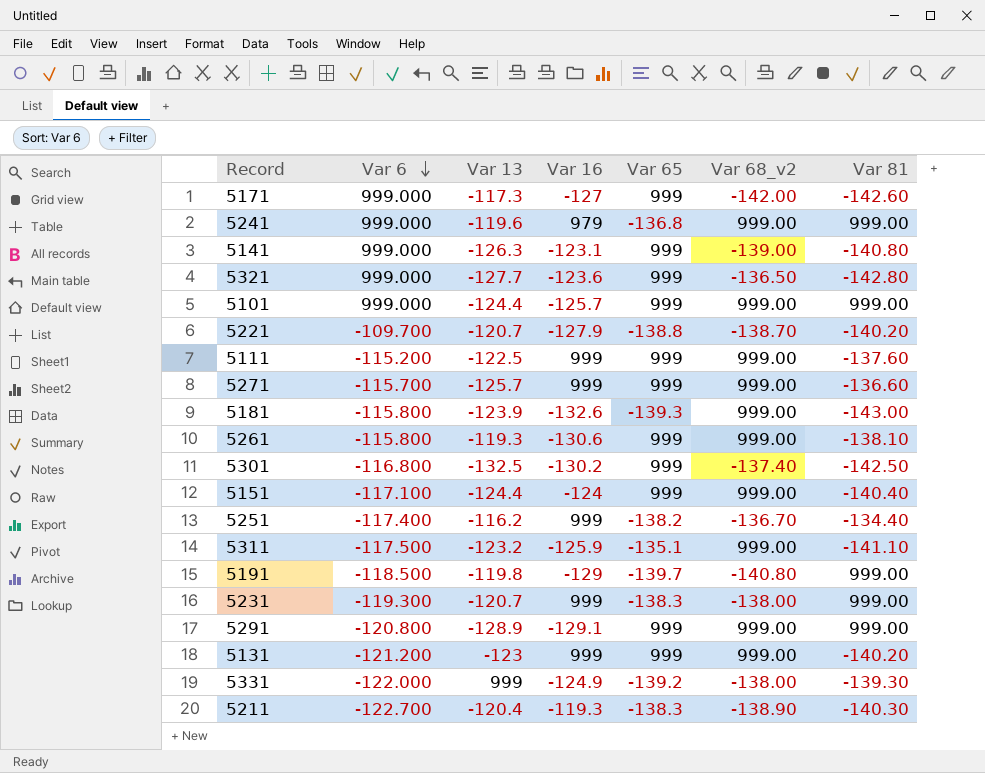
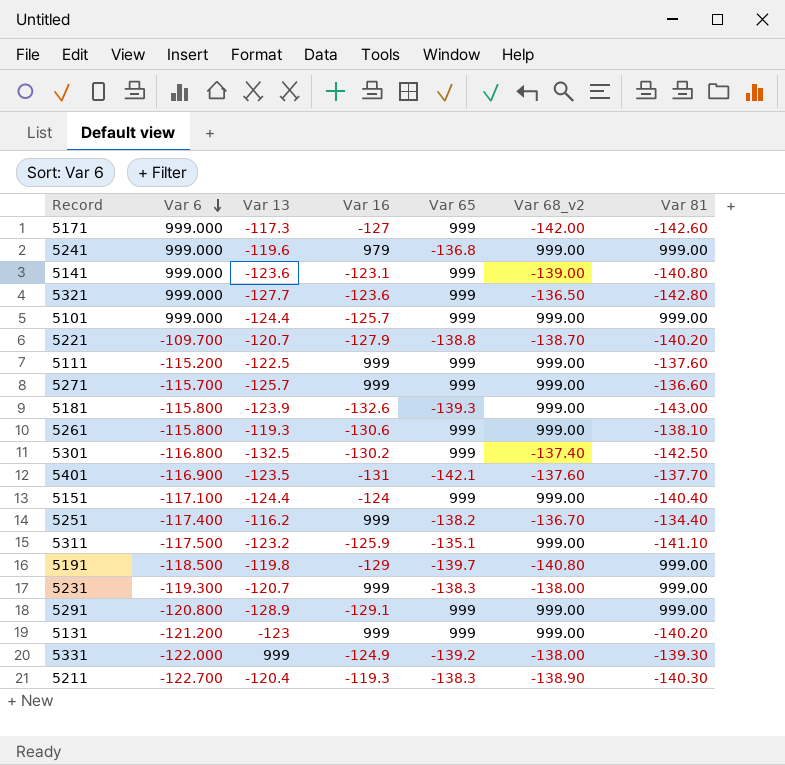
5141 | Var 13: -126.3 -> -123.6
row 5401: none -> -116.900 | -123.5 | -131 | -142.1 | -137.60 | -137.70

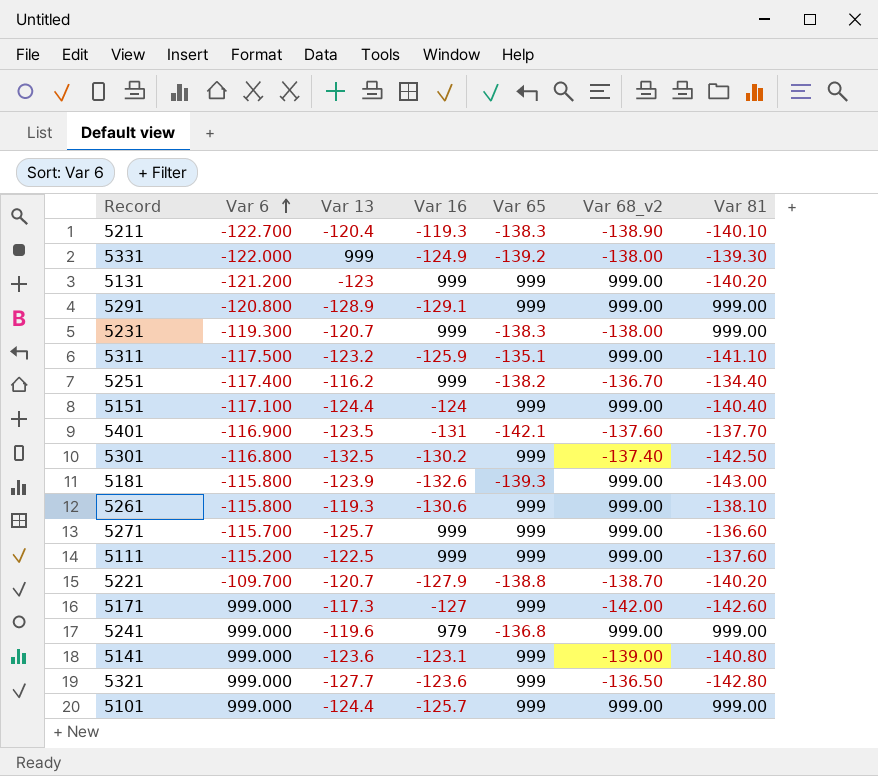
row order: Var 6 descending -> Var 6 ascending
row 5191: -118.500 | -119.8 | -129 | -139.7 | -140.80 | 999.00 -> none
5211 | Var 81: -140.30 -> -140.10

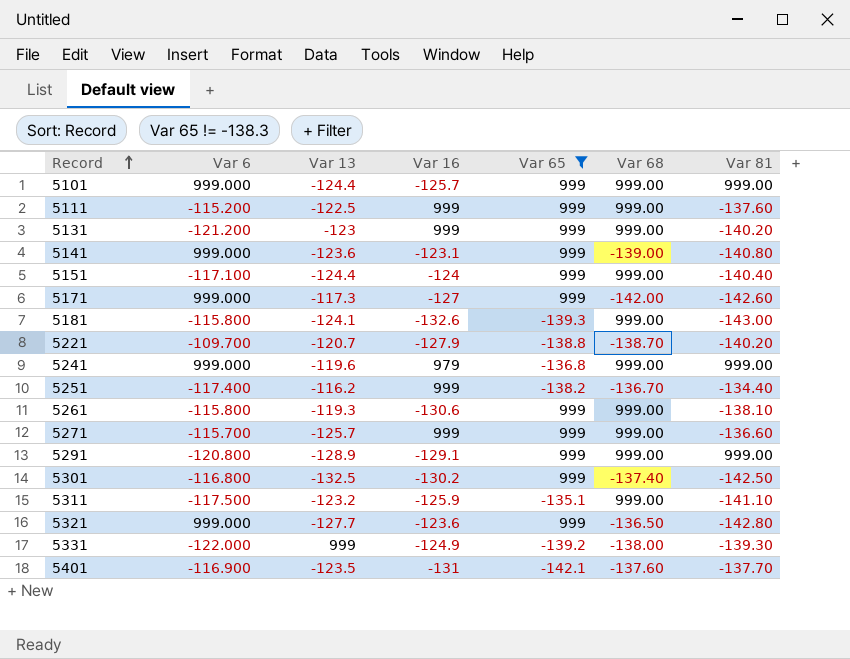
filter: none -> Var 65 != -138.3
row order: Var 6 ascending -> Record ascending
column name: Var 68_v2 -> Var 68
5181 | Var 13: -123.9 -> -124.1

